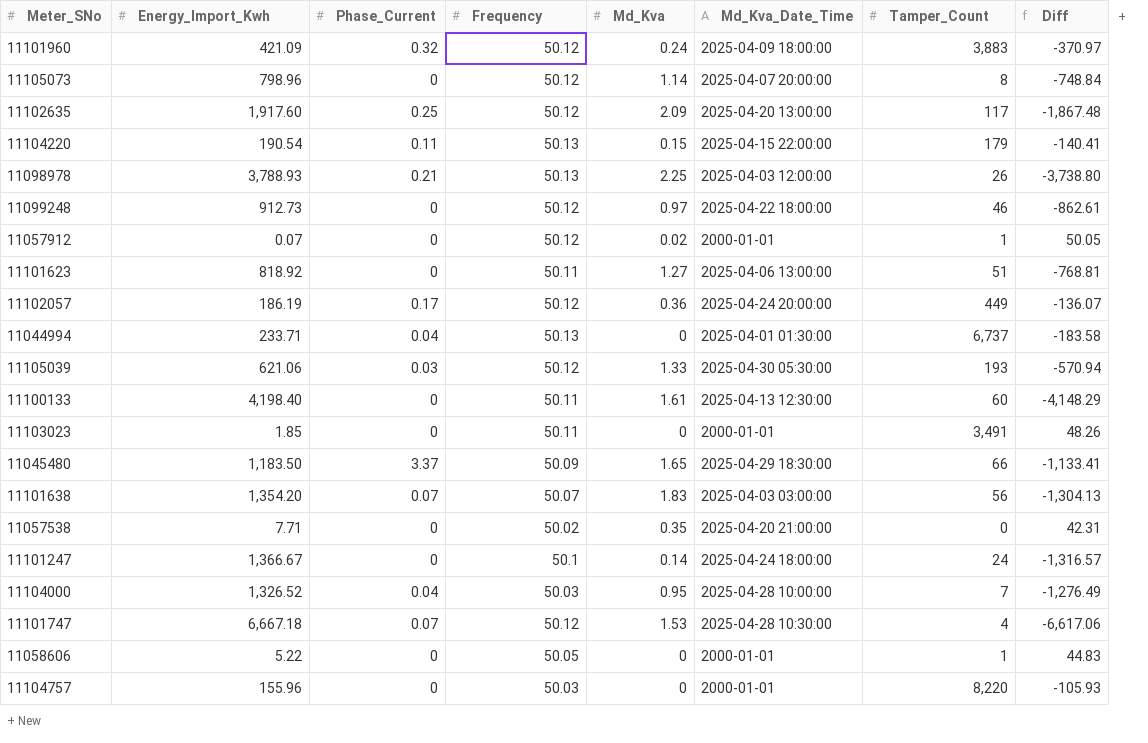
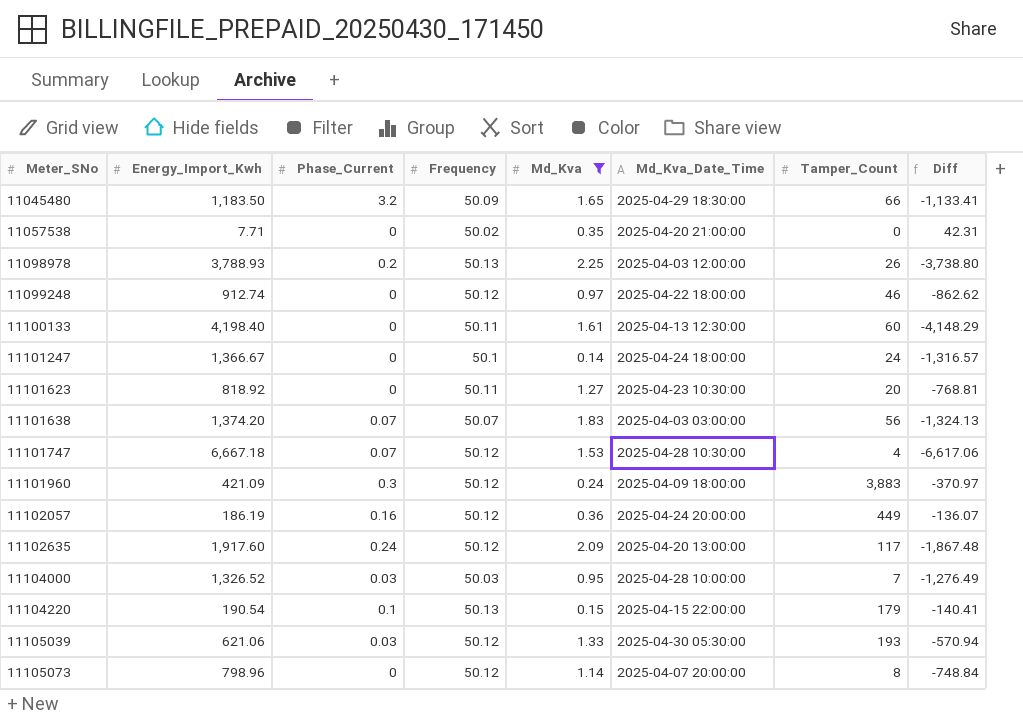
filter: none -> Md_Kva >= 0.14
row order: none -> Meter_SNo ascending
11045480 | Phase_Current: 3.37 -> 3.2
11098978 | Phase_Current: 0.21 -> 0.2
11099248 | Energy_Import_Kwh: 912.73 -> 912.74
11099248 | Diff: -862.61 -> -862.62
11101623 | Md_Kva_Date_Time: 2025-04-06 13:00:00 -> 2025-04-23 10:30:00
11101623 | Tamper_Count: 51 -> 20
11101638 | Energy_Import_Kwh: 1,354.20 -> 1,374.20
11101638 | Diff: -1,304.13 -> -1,324.13
11101960 | Phase_Current: 0.32 -> 0.3
11102057 | Phase_Current: 0.17 -> 0.16
11102635 | Phase_Current: 0.25 -> 0.24
11104000 | Phase_Current: 0.04 -> 0.03
11104220 | Phase_Current: 0.11 -> 0.1

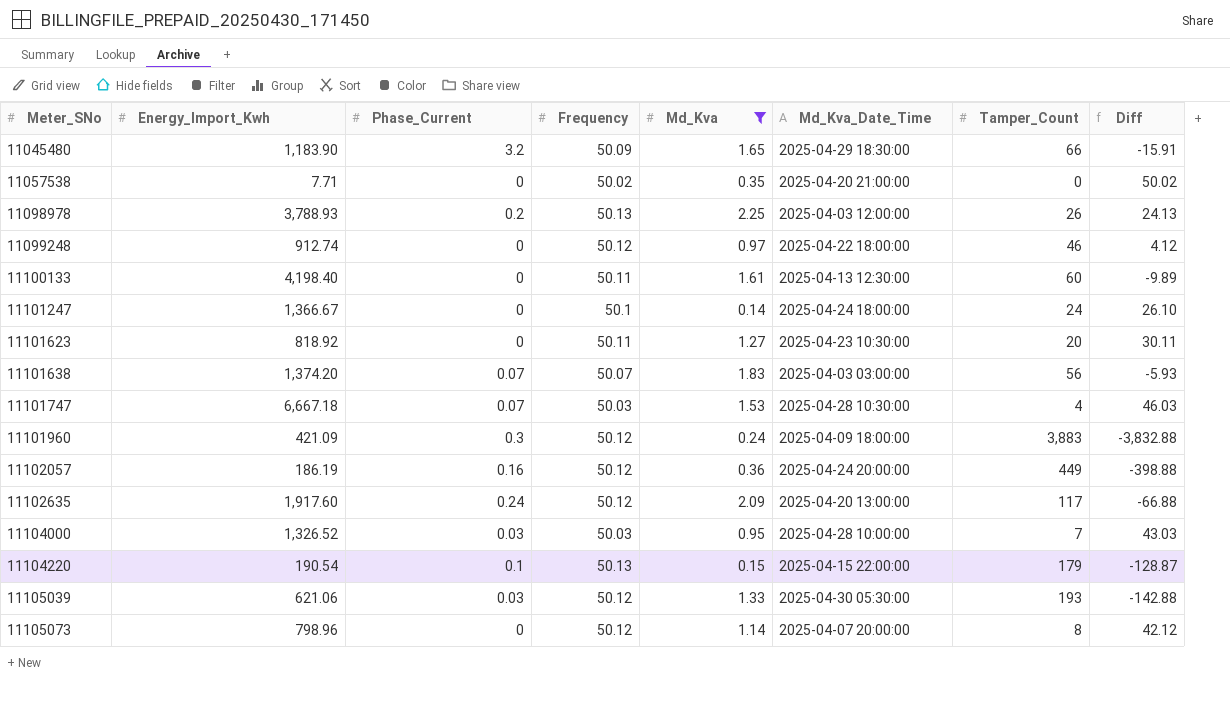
column Diff | formula: [Frequency] - [Energy_Import_Kwh] -> [Frequency] - [Tamper_Count]
11045480 | Energy_Import_Kwh: 1,183.50 -> 1,183.90
11101747 | Frequency: 50.12 -> 50.03

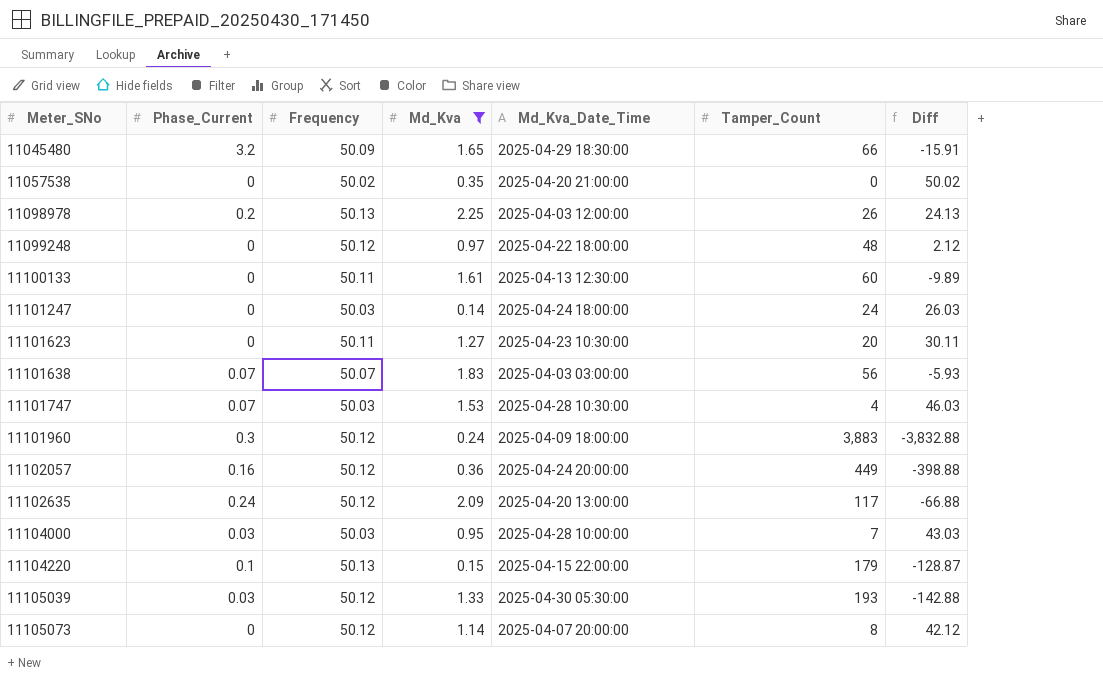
column Energy_Import_Kwh | position: 2 -> none
11099248 | Tamper_Count: 46 -> 48
11099248 | Diff: 4.12 -> 2.12
11101247 | Frequency: 50.1 -> 50.03
11101247 | Diff: 26.10 -> 26.03

